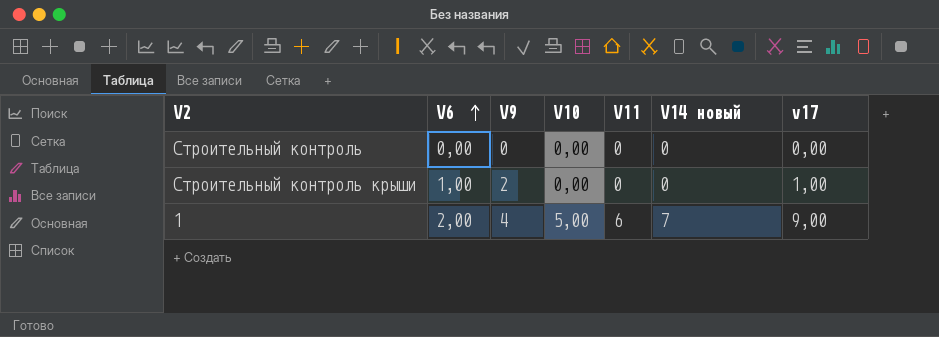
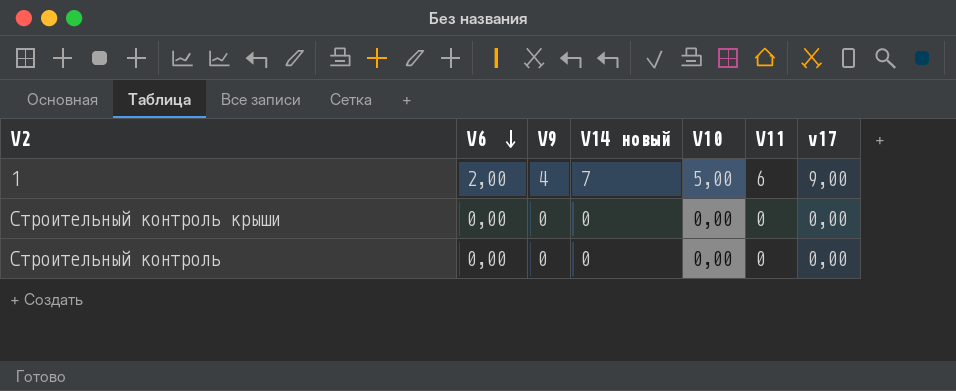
row order: V6 ascending -> V6 descending
column V14 новый | position: 6 -> 4
Строительный контроль крыши | V6: 1,00 -> 0,00
Строительный контроль крыши | V9: 2 -> 0
Строительный контроль крыши | v17: 1,00 -> 0,00

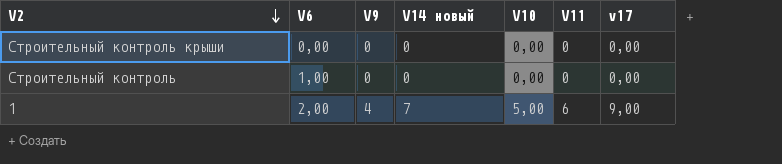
row order: V6 descending -> V2 descending
Строительный контроль | V6: 0,00 -> 1,00

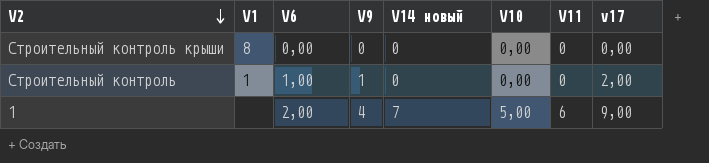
column V1 | position: none -> 2
Строительный контроль | V9: 0 -> 1
Строительный контроль | v17: 0,00 -> 2,00

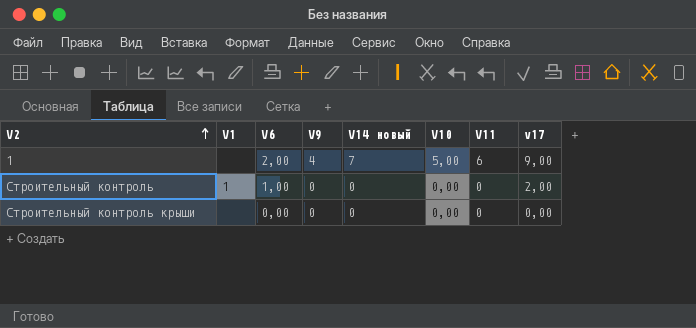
row order: V2 descending -> V2 ascending
Строительный контроль | V9: 1 -> 0
Строительный контроль крыши | V1: 8 -> none

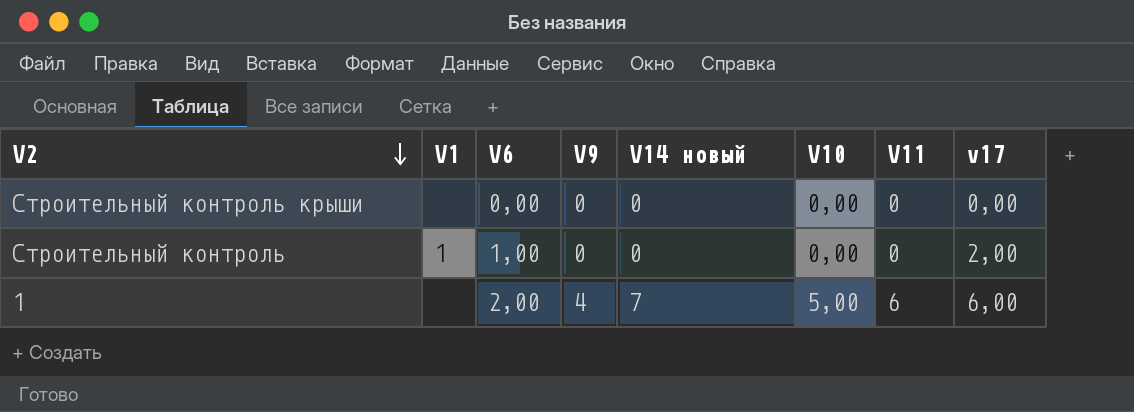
row order: V2 ascending -> V2 descending
1 | v17: 9,00 -> 6,00

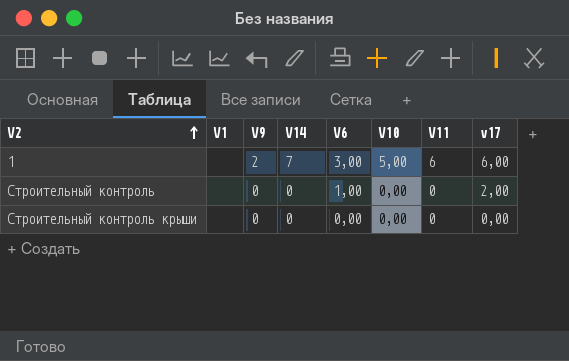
row order: V2 descending -> V2 ascending
column name: V14 новый -> V14
column V6 | position: 3 -> 5
1 | V9: 4 -> 2
1 | V6: 2,00 -> 3,00
Строительный контроль | V1: 1 -> none

